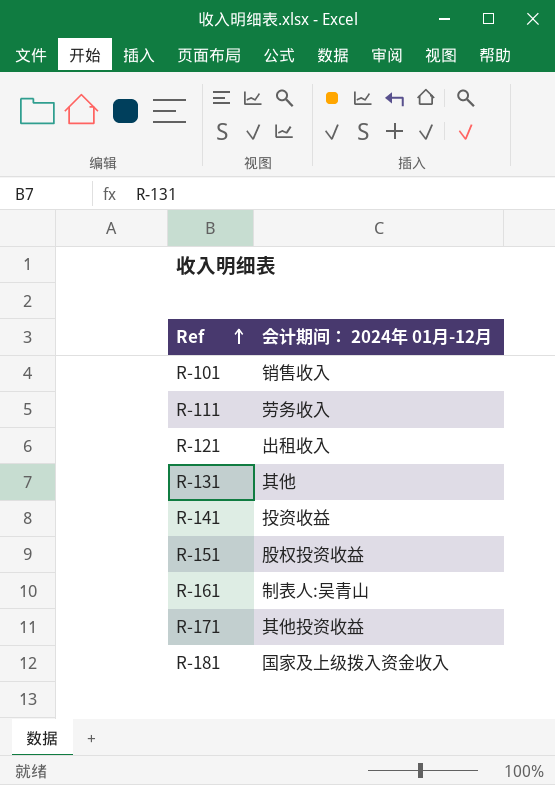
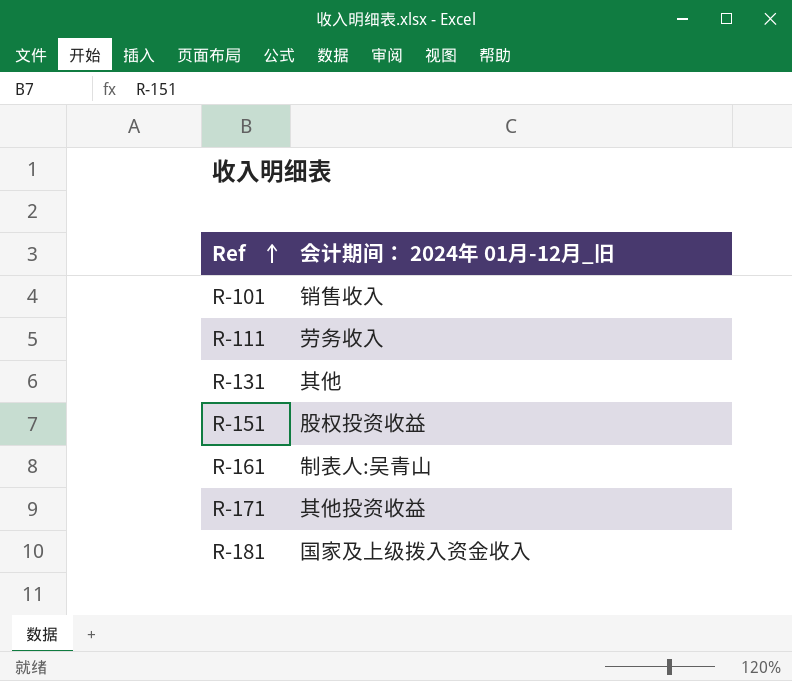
column name: 会计期间： 2024年 01月-12月 -> 会计期间： 2024年 01月-12月_旧
row R-121: 出租收入 -> none
row R-141: 投资收益 -> none

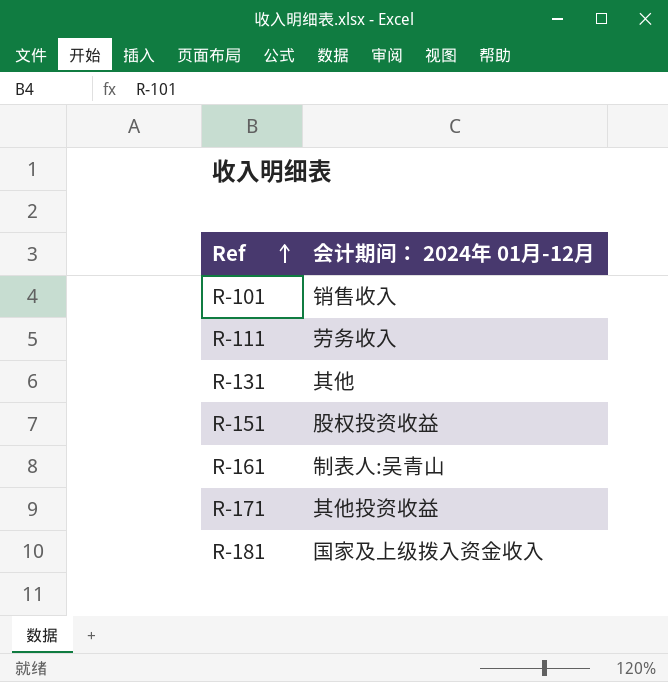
column name: 会计期间： 2024年 01月-12月_旧 -> 会计期间： 2024年 01月-12月

